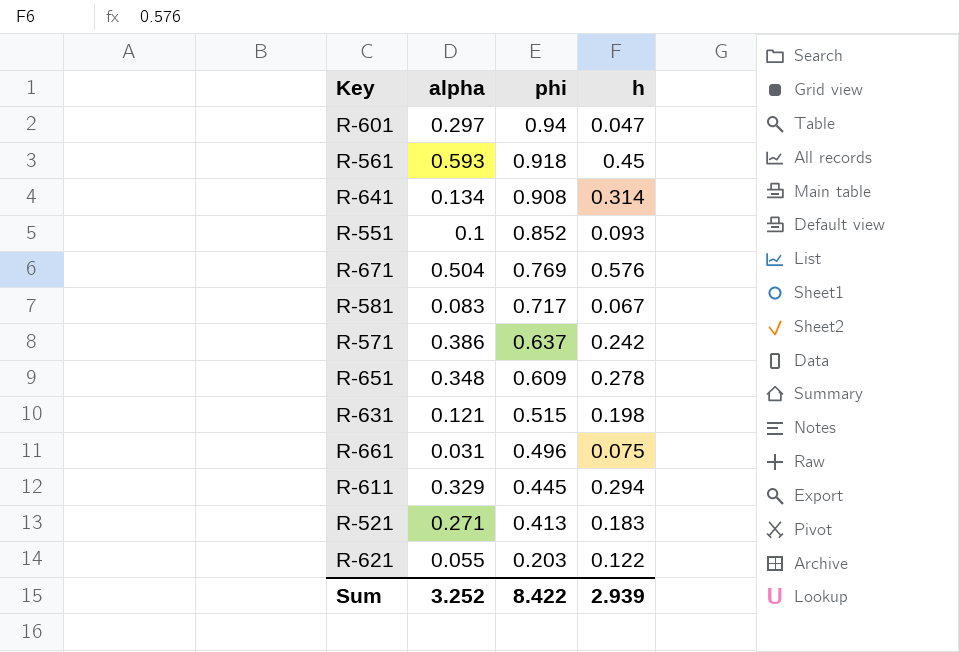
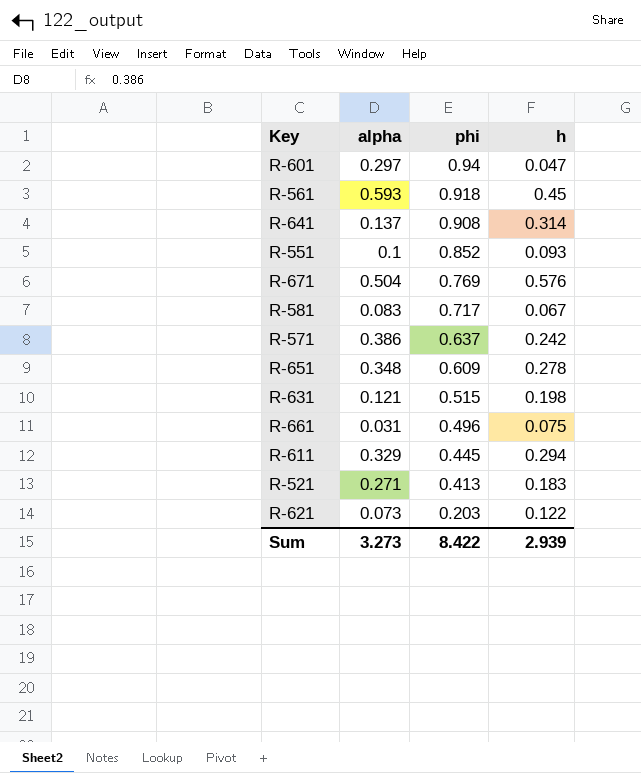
R-641 | alpha: 0.134 -> 0.137
R-621 | alpha: 0.055 -> 0.073
Sum | alpha: 3.252 -> 3.273

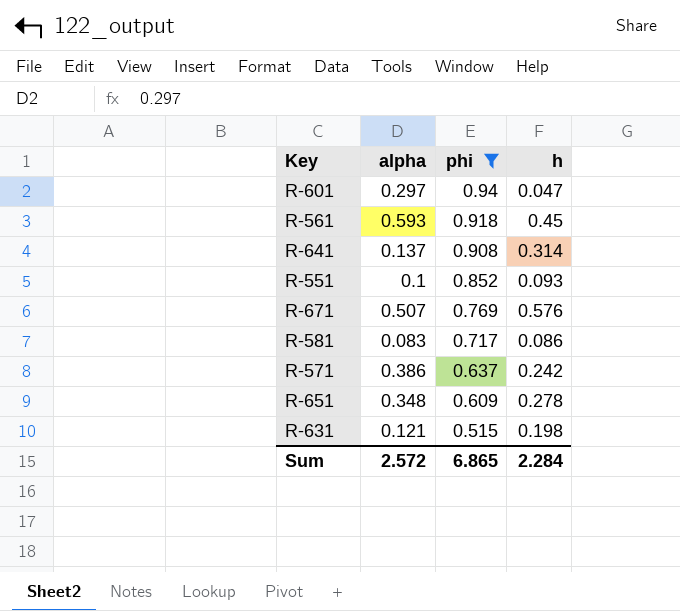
filter: none -> phi >= 0.515
R-671 | alpha: 0.504 -> 0.507
R-581 | h: 0.067 -> 0.086
Sum | alpha: 3.273 -> 2.572
Sum | phi: 8.422 -> 6.865
Sum | h: 2.939 -> 2.284

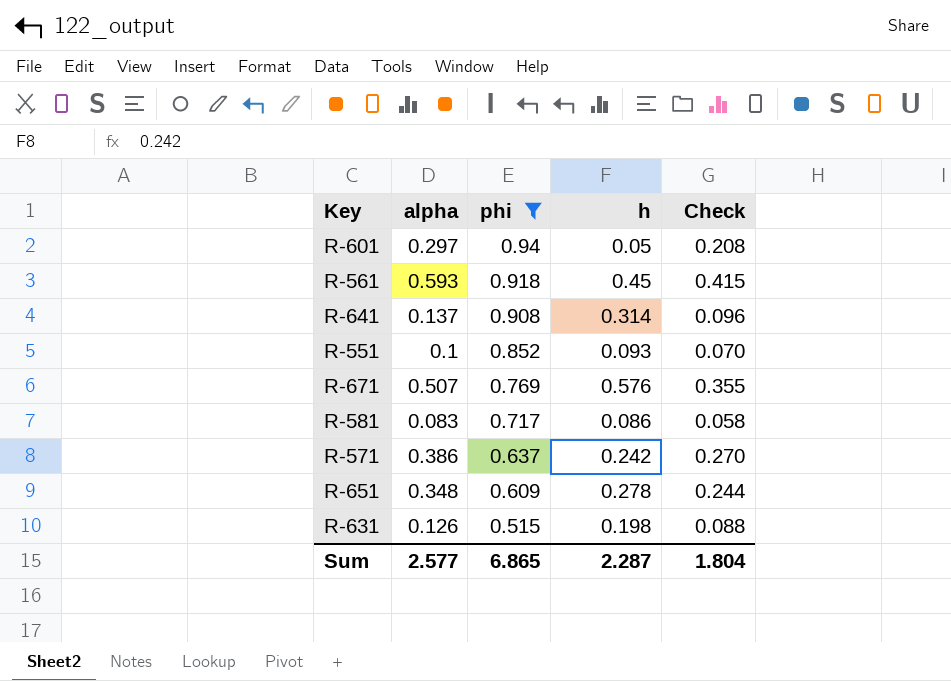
column Check | formula: none -> [alpha] * 0.7
R-601 | h: 0.047 -> 0.05
R-631 | alpha: 0.121 -> 0.126
Sum | alpha: 2.572 -> 2.577
Sum | h: 2.284 -> 2.287

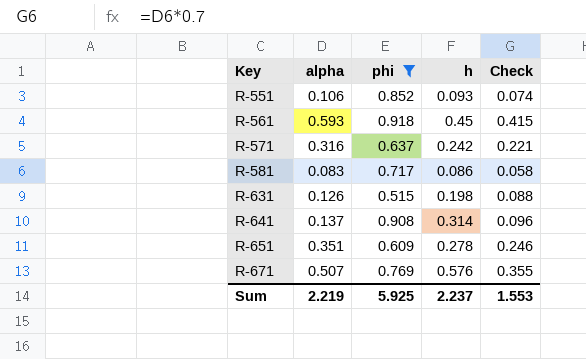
row order: phi descending -> Key ascending
row R-601: 0.297 | 0.94 | 0.05 | 0.208 -> none
R-551 | alpha: 0.1 -> 0.106
R-551 | Check: 0.070 -> 0.074
R-571 | alpha: 0.386 -> 0.316
R-571 | Check: 0.270 -> 0.221
R-651 | alpha: 0.348 -> 0.351
R-651 | Check: 0.244 -> 0.246
Sum | alpha: 2.577 -> 2.219
Sum | phi: 6.865 -> 5.925
Sum | h: 2.287 -> 2.237
Sum | Check: 1.804 -> 1.553

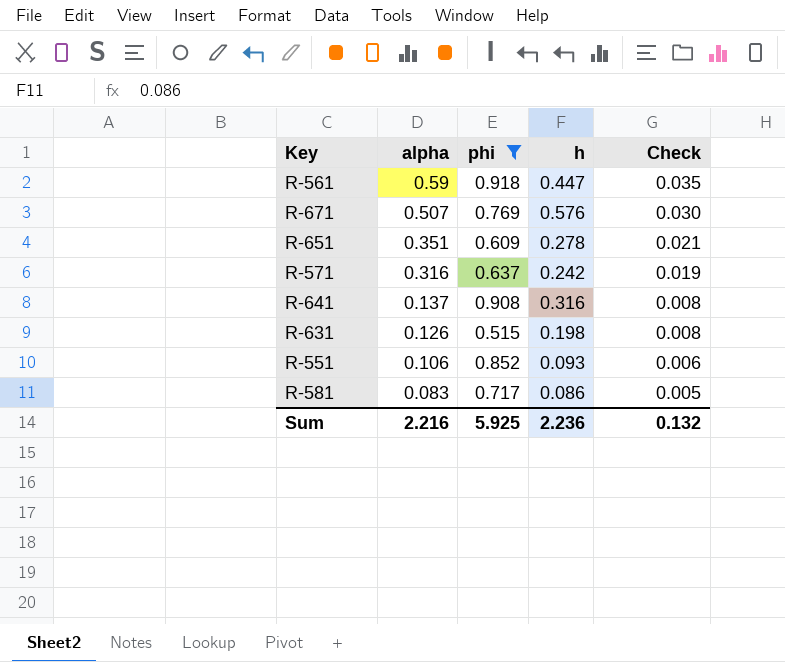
row order: Key ascending -> alpha descending
column Check | formula: [alpha] * 0.7 -> [alpha] * 0.06
R-561 | alpha: 0.593 -> 0.59
R-561 | h: 0.45 -> 0.447
R-641 | h: 0.314 -> 0.316
Sum | alpha: 2.219 -> 2.216
Sum | h: 2.237 -> 2.236
Sum | Check: 1.553 -> 0.132

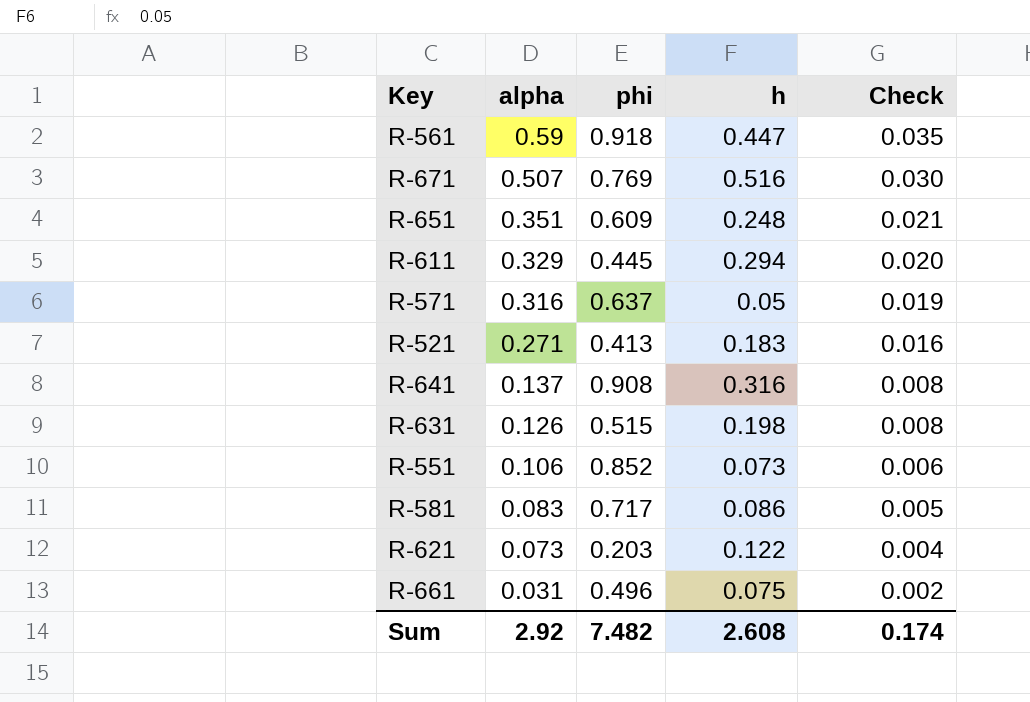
filter: phi >= 0.515 -> none
R-671 | h: 0.576 -> 0.516
R-651 | h: 0.278 -> 0.248
R-571 | h: 0.242 -> 0.05
R-551 | h: 0.093 -> 0.073
Sum | alpha: 2.216 -> 2.92
Sum | phi: 5.925 -> 7.482
Sum | h: 2.236 -> 2.608
Sum | Check: 0.132 -> 0.174

